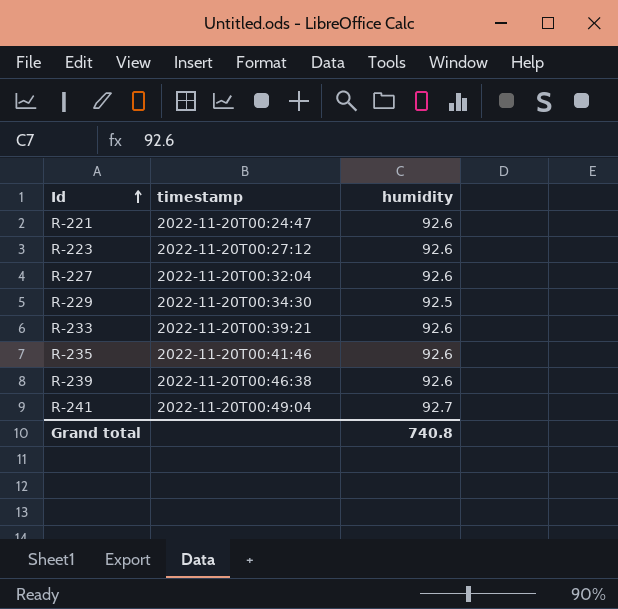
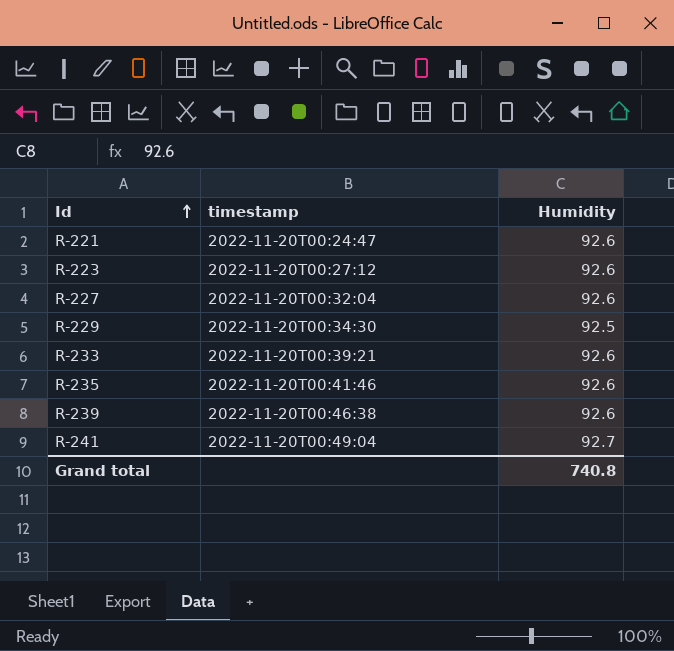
column name: humidity -> Humidity

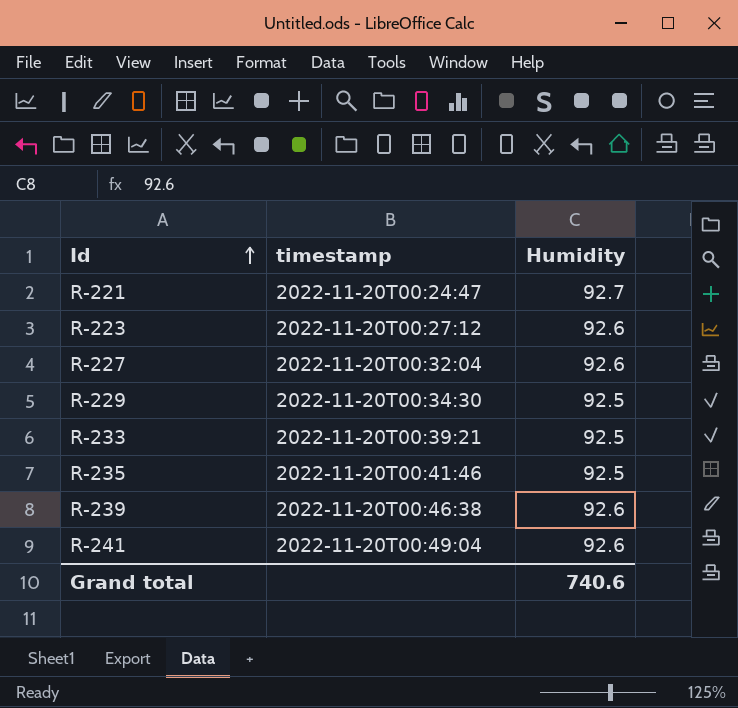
R-221 | Humidity: 92.6 -> 92.7
R-233 | Humidity: 92.6 -> 92.5
R-235 | Humidity: 92.6 -> 92.5
R-241 | Humidity: 92.7 -> 92.6
Grand total | Humidity: 740.8 -> 740.6

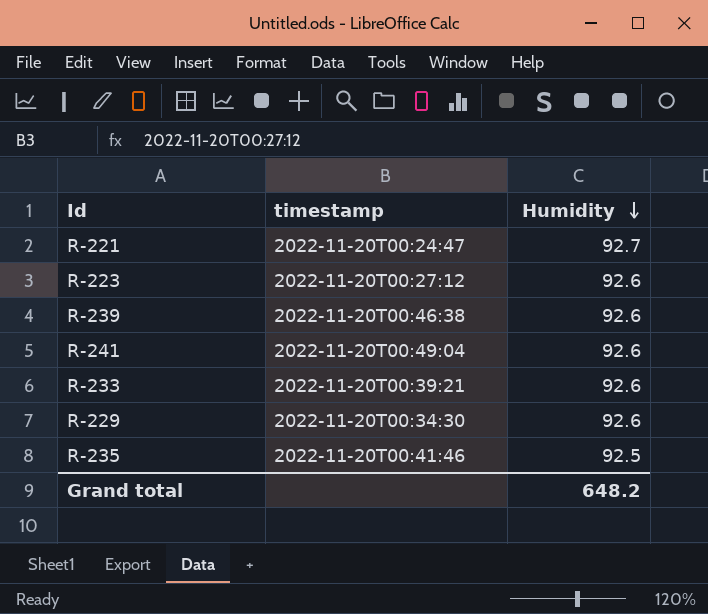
row order: Id ascending -> Humidity descending
row R-227: 2022-11-20T00:32:04 | 92.6 -> none
R-233 | Humidity: 92.5 -> 92.6
R-229 | Humidity: 92.5 -> 92.6
Grand total | Humidity: 740.6 -> 648.2

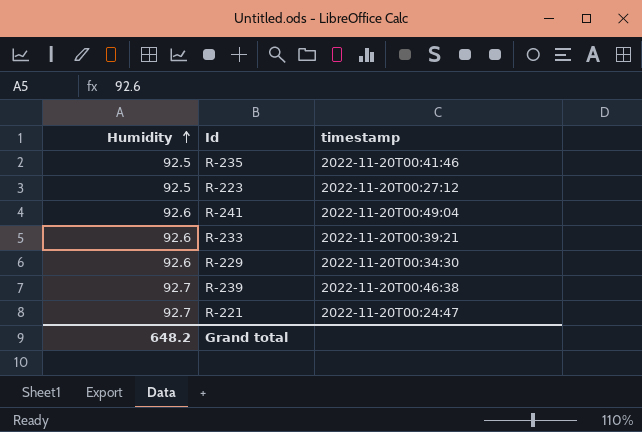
row order: Humidity descending -> Humidity ascending
column Humidity | position: 3 -> 1
R-223 | Humidity: 92.6 -> 92.5
R-239 | Humidity: 92.6 -> 92.7

